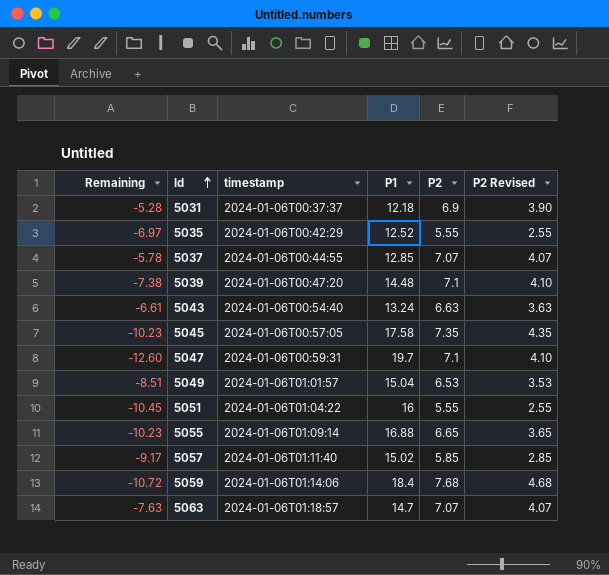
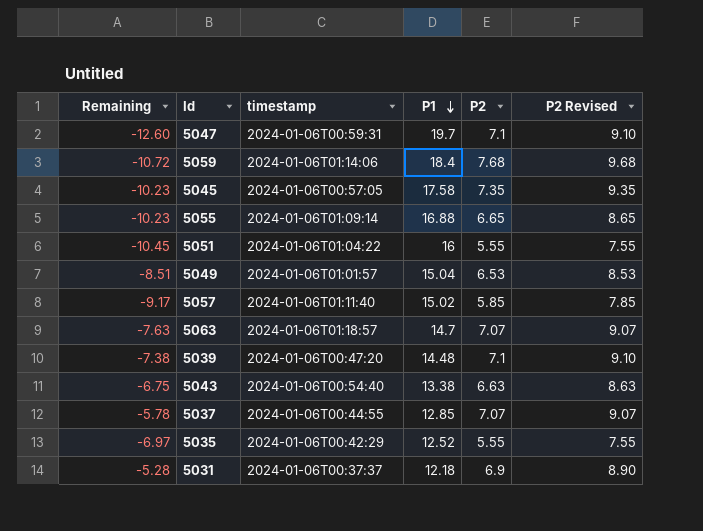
row order: Id ascending -> P1 descending
column P2 Revised | formula: [P2] - 3 -> [P2] + 2
5043 | Remaining: -6.61 -> -6.75
5043 | P1: 13.24 -> 13.38

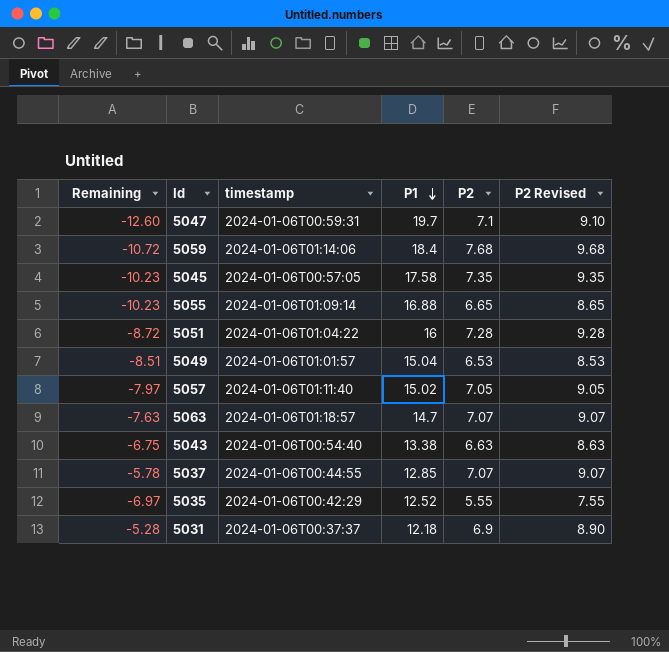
row 5039: -7.38 | 2024-01-06T00:47:20 | 14.48 | 7.1 | 9.10 -> none
5051 | Remaining: -10.45 -> -8.72
5051 | P2: 5.55 -> 7.28
5051 | P2 Revised: 7.55 -> 9.28
5057 | Remaining: -9.17 -> -7.97
5057 | P2: 5.85 -> 7.05
5057 | P2 Revised: 7.85 -> 9.05

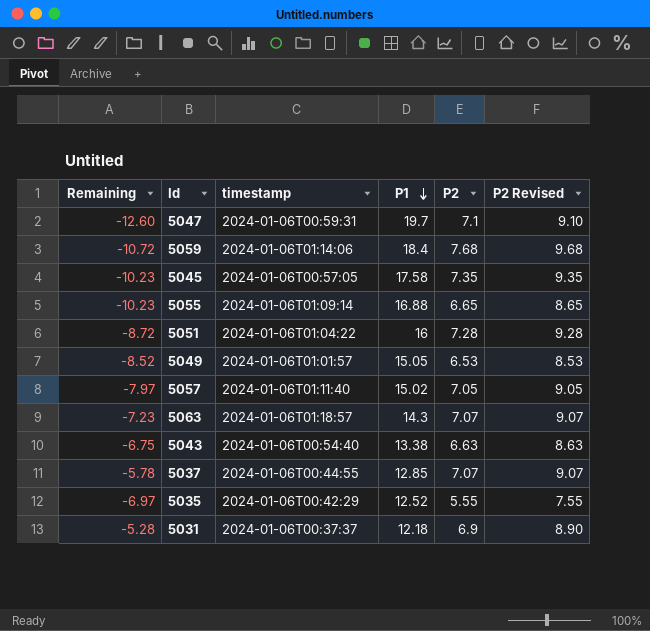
5049 | Remaining: -8.51 -> -8.52
5049 | P1: 15.04 -> 15.05
5063 | Remaining: -7.63 -> -7.23
5063 | P1: 14.7 -> 14.3

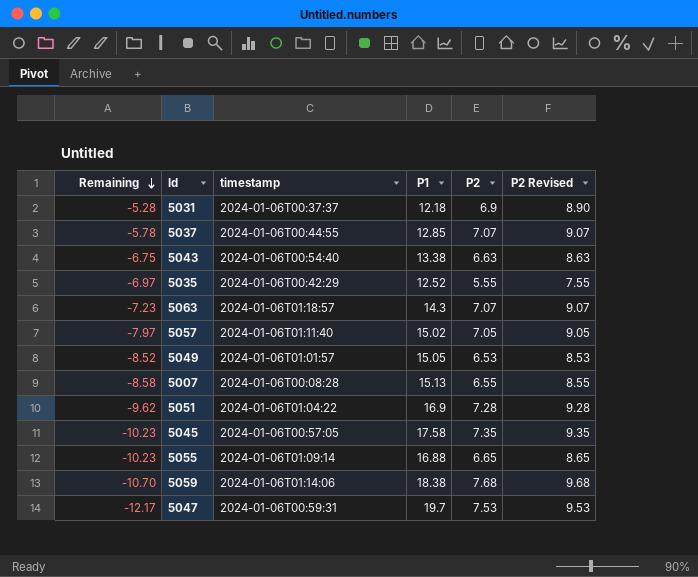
row order: P1 descending -> Remaining descending
row 5007: none -> -8.58 | 2024-01-06T00:08:28 | 15.13 | 6.55 | 8.55
5051 | Remaining: -8.72 -> -9.62
5051 | P1: 16 -> 16.9
5059 | Remaining: -10.72 -> -10.70
5059 | P1: 18.4 -> 18.38
5047 | Remaining: -12.60 -> -12.17
5047 | P2: 7.1 -> 7.53
5047 | P2 Revised: 9.10 -> 9.53

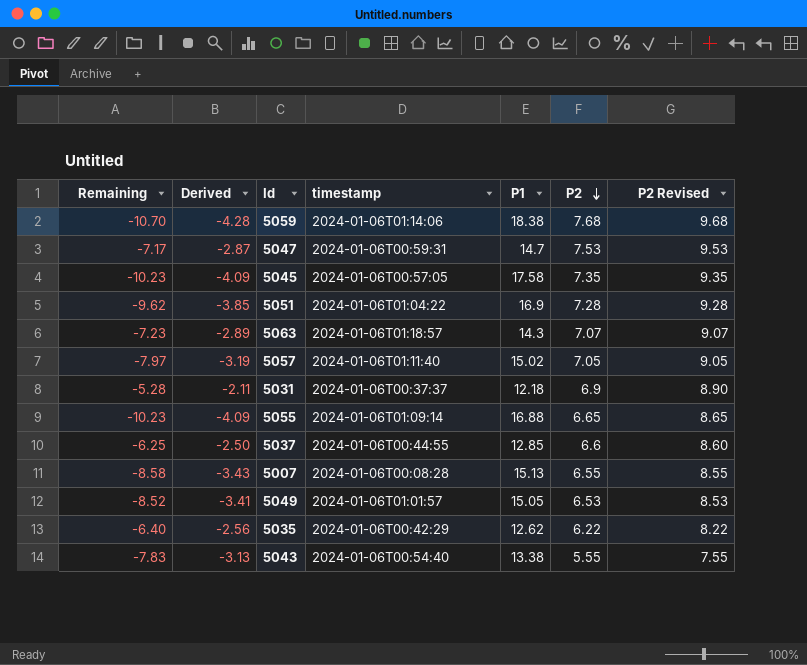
row order: Remaining descending -> P2 descending
column Derived | formula: none -> [Remaining] * 0.4
5047 | Remaining: -12.17 -> -7.17
5047 | P1: 19.7 -> 14.7
5037 | Remaining: -5.78 -> -6.25
5037 | P2: 7.07 -> 6.6
5037 | P2 Revised: 9.07 -> 8.60
5035 | Remaining: -6.97 -> -6.40
5035 | P1: 12.52 -> 12.62
5035 | P2: 5.55 -> 6.22
5035 | P2 Revised: 7.55 -> 8.22
5043 | Remaining: -6.75 -> -7.83
5043 | P2: 6.63 -> 5.55
5043 | P2 Revised: 8.63 -> 7.55

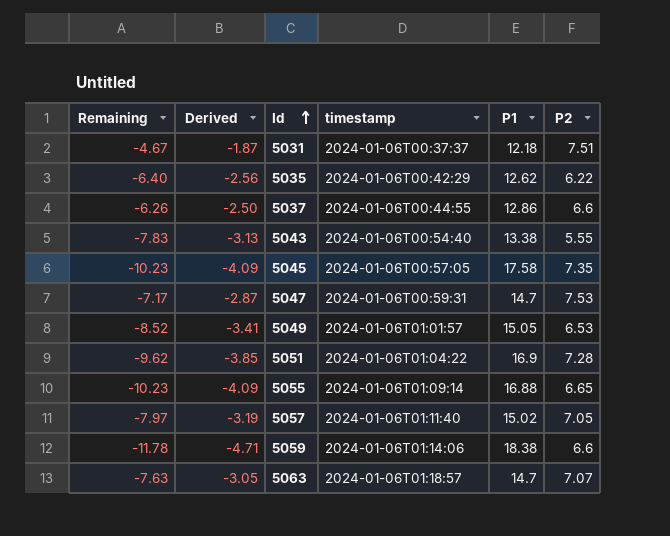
row order: P2 descending -> Id ascending
column P2 Revised | formula: [P2] + 2 -> none
row 5007: -8.58 | -3.43 | 2024-01-06T00:08:28 | 15.13 | 6.55 | 8.55 -> none
5031 | Remaining: -5.28 -> -4.67
5031 | Derived: -2.11 -> -1.87
5031 | P2: 6.9 -> 7.51
5037 | Remaining: -6.25 -> -6.26
5037 | P1: 12.85 -> 12.86
5059 | Remaining: -10.70 -> -11.78
5059 | Derived: -4.28 -> -4.71
5059 | P2: 7.68 -> 6.6
5063 | Remaining: -7.23 -> -7.63
5063 | Derived: -2.89 -> -3.05
5063 | P1: 14.3 -> 14.7

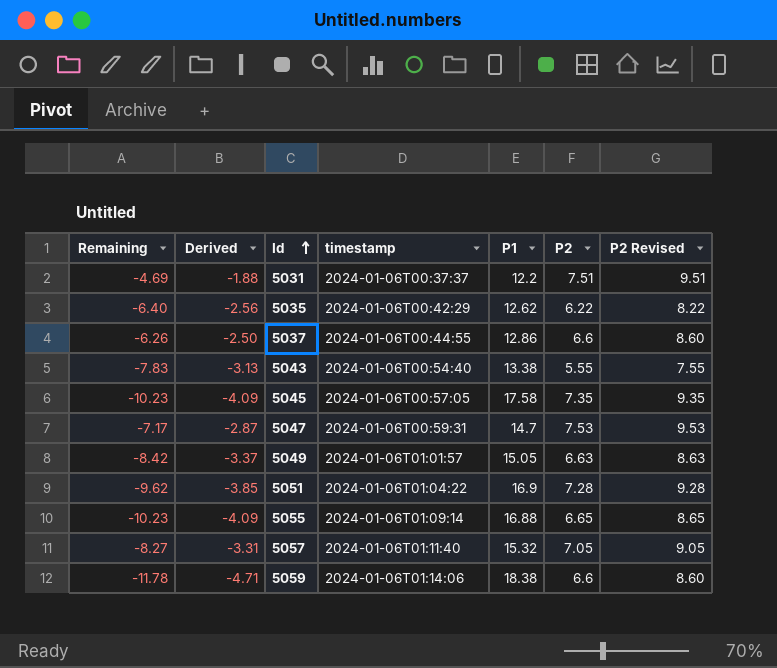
column P2 Revised | formula: none -> [P2] + 2
row 5063: -7.63 | -3.05 | 2024-01-06T01:18:57 | 14.7 | 7.07 -> none
5031 | Remaining: -4.67 -> -4.69
5031 | Derived: -1.87 -> -1.88
5031 | P1: 12.18 -> 12.2
5049 | Remaining: -8.52 -> -8.42
5049 | Derived: -3.41 -> -3.37
5049 | P2: 6.53 -> 6.63
5057 | Remaining: -7.97 -> -8.27
5057 | Derived: -3.19 -> -3.31
5057 | P1: 15.02 -> 15.32

